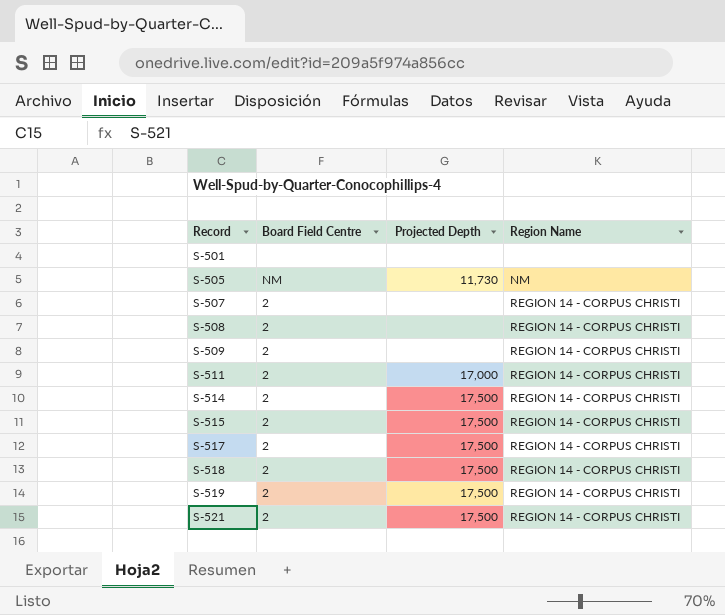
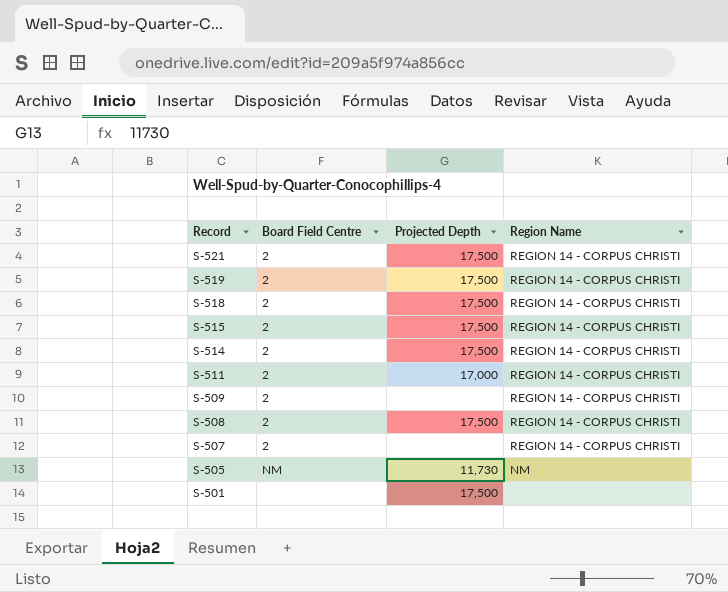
row order: Record ascending -> Record descending
row S-517: 2 | 17,500 | REGION 14 - CORPUS CHRISTI -> none
S-508 | Projected Depth: none -> 17,500
S-501 | Projected Depth: none -> 17,500

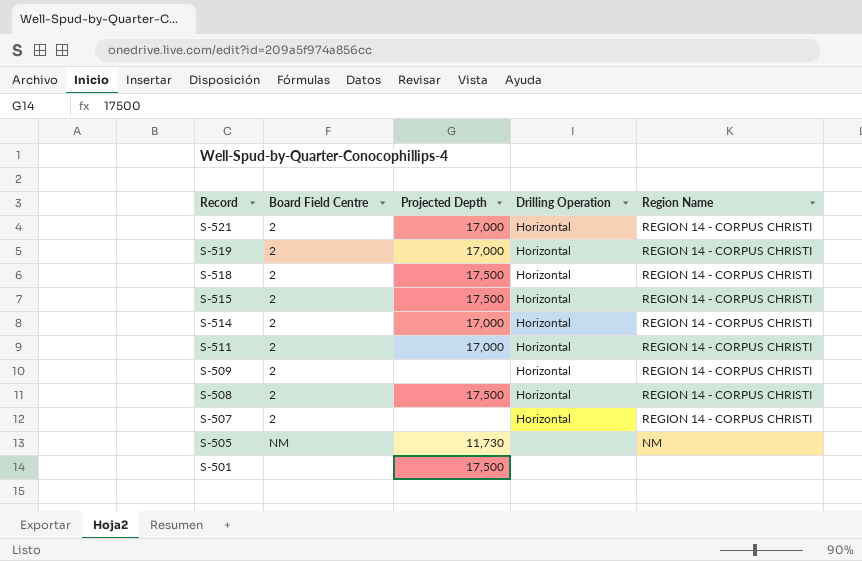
column Drilling Operation | position: none -> 4
S-521 | Projected Depth: 17,500 -> 17,000
S-519 | Projected Depth: 17,500 -> 17,000
S-514 | Projected Depth: 17,500 -> 17,000

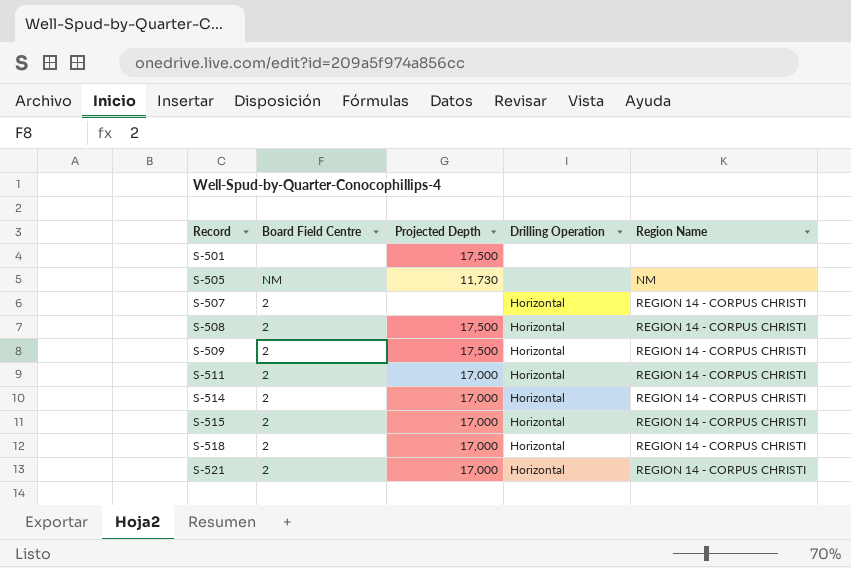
row order: Record descending -> Record ascending
row S-519: 2 | 17,000 | Horizontal | REGION 14 - CORPUS CHRISTI -> none
S-509 | Projected Depth: none -> 17,500
S-515 | Projected Depth: 17,500 -> 17,000
S-518 | Projected Depth: 17,500 -> 17,000

